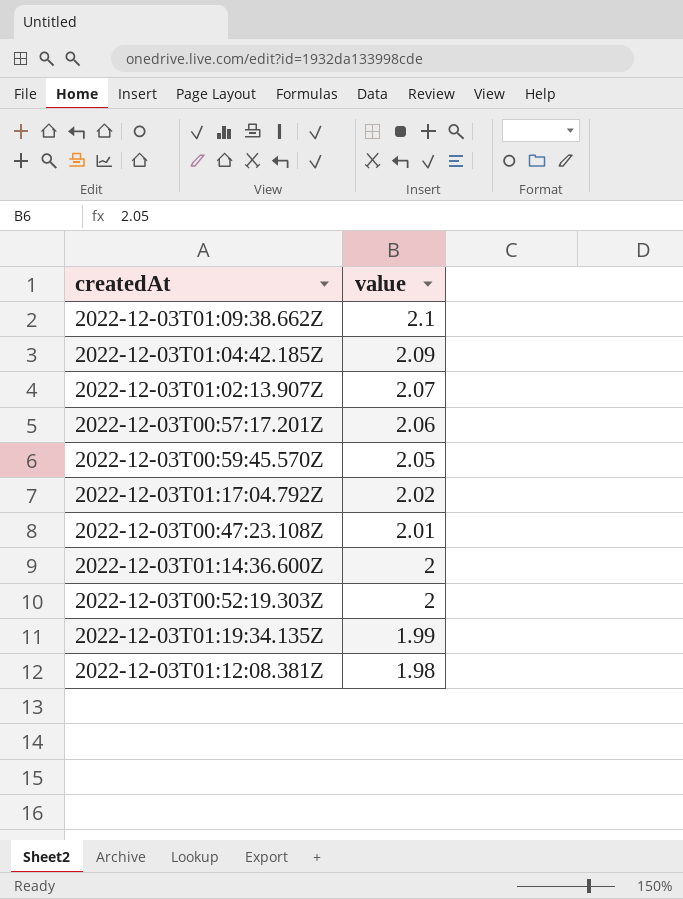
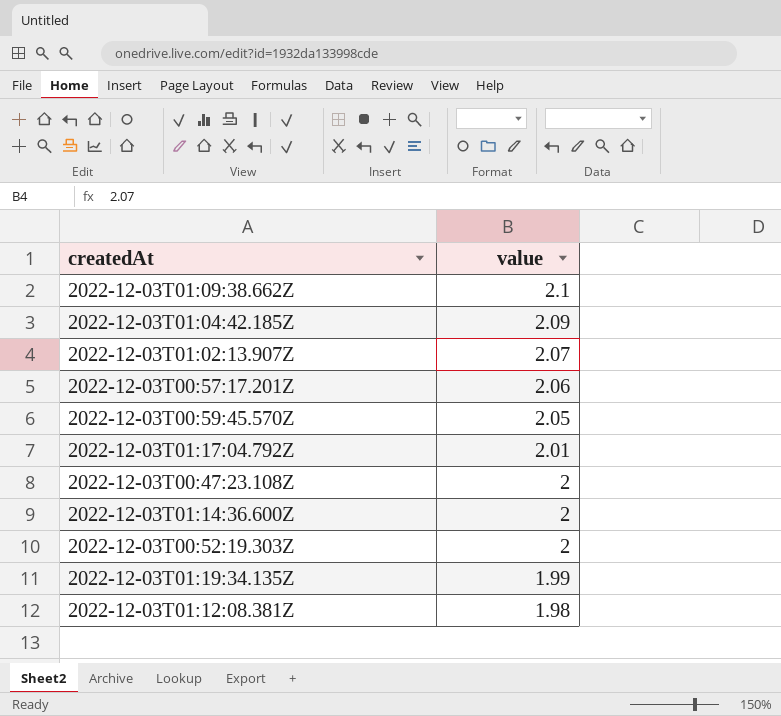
2022-12-03T01:17:04.792Z | value: 2.02 -> 2.01
2022-12-03T00:47:23.108Z | value: 2.01 -> 2

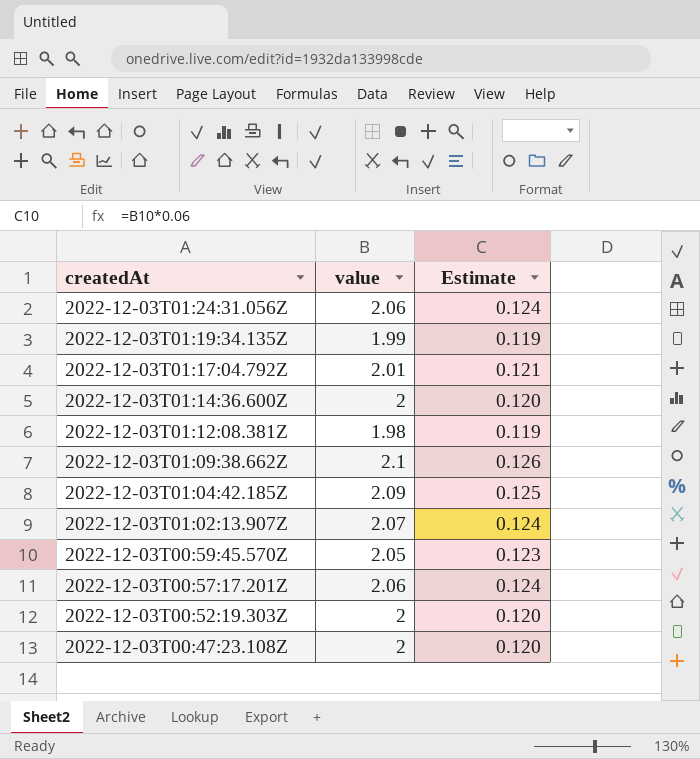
row order: value descending -> createdAt descending
column Estimate | formula: none -> [value] * 0.06
row 2022-12-03T01:24:31.056Z: none -> 2.06 | 0.124

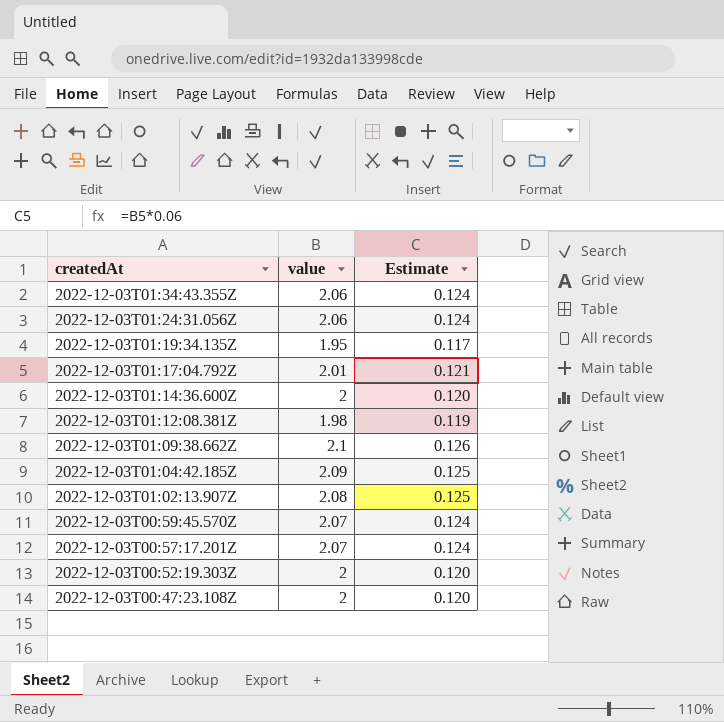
row 2022-12-03T01:34:43.355Z: none -> 2.06 | 0.124
2022-12-03T01:19:34.135Z | value: 1.99 -> 1.95
2022-12-03T01:19:34.135Z | Estimate: 0.119 -> 0.117
2022-12-03T01:02:13.907Z | value: 2.07 -> 2.08
2022-12-03T01:02:13.907Z | Estimate: 0.124 -> 0.125
2022-12-03T00:59:45.570Z | value: 2.05 -> 2.07
2022-12-03T00:59:45.570Z | Estimate: 0.123 -> 0.124
2022-12-03T00:57:17.201Z | value: 2.06 -> 2.07

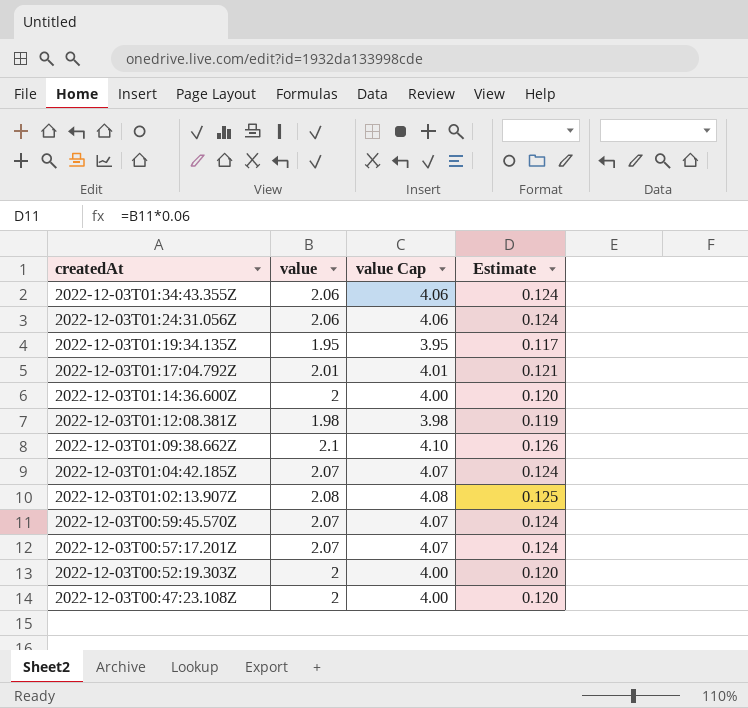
column value Cap | formula: none -> [value] + 2
2022-12-03T01:04:42.185Z | value: 2.09 -> 2.07
2022-12-03T01:04:42.185Z | Estimate: 0.125 -> 0.124

